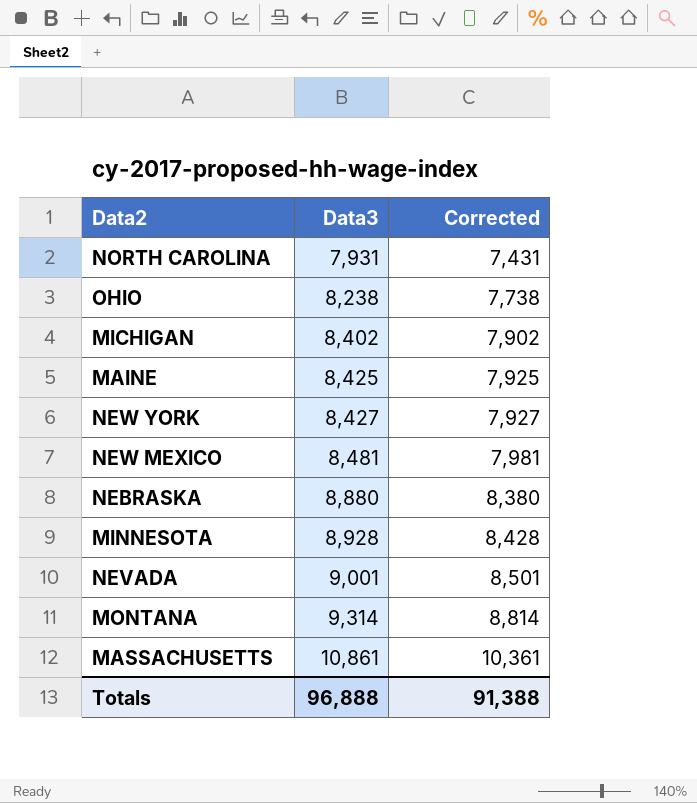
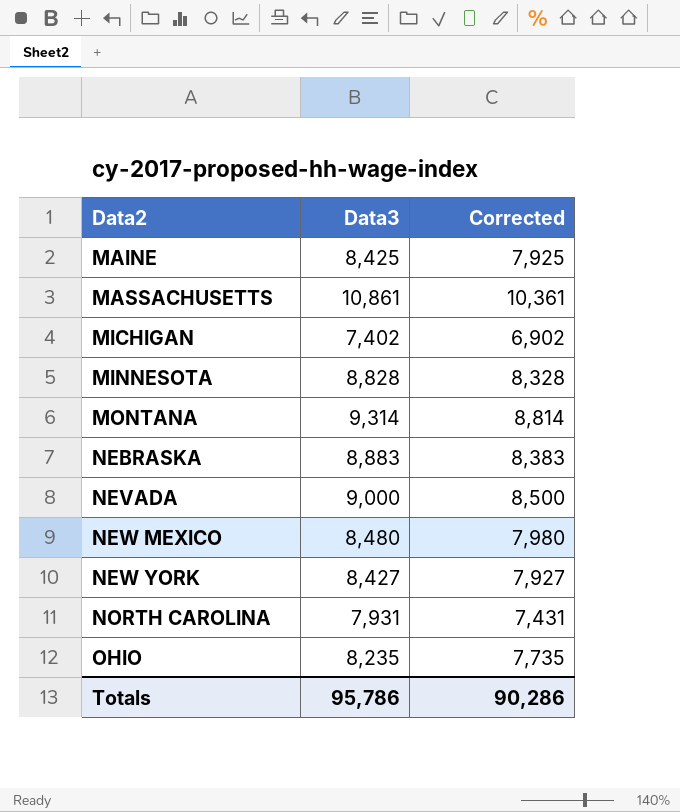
row order: Data3 ascending -> Data2 ascending
MICHIGAN | Data3: 8,402 -> 7,402
MICHIGAN | Corrected: 7,902 -> 6,902
MINNESOTA | Data3: 8,928 -> 8,828
MINNESOTA | Corrected: 8,428 -> 8,328
NEBRASKA | Data3: 8,880 -> 8,883
NEBRASKA | Corrected: 8,380 -> 8,383
NEVADA | Data3: 9,001 -> 9,000
NEVADA | Corrected: 8,501 -> 8,500
NEW MEXICO | Data3: 8,481 -> 8,480
NEW MEXICO | Corrected: 7,981 -> 7,980
OHIO | Data3: 8,238 -> 8,235
OHIO | Corrected: 7,738 -> 7,735
Totals | Data3: 96,888 -> 95,786
Totals | Corrected: 91,388 -> 90,286

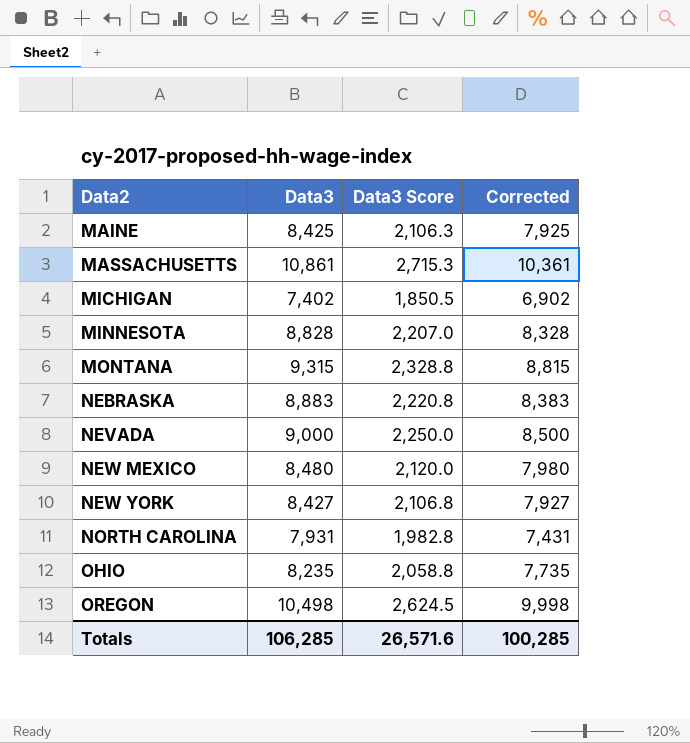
column Data3 Score | formula: none -> [Data3] * 0.25
MONTANA | Data3: 9,314 -> 9,315
MONTANA | Corrected: 8,814 -> 8,815
row OREGON: none -> 10,498 | 2,624.5 | 9,998
Totals | Data3: 95,786 -> 106,285
Totals | Corrected: 90,286 -> 100,285

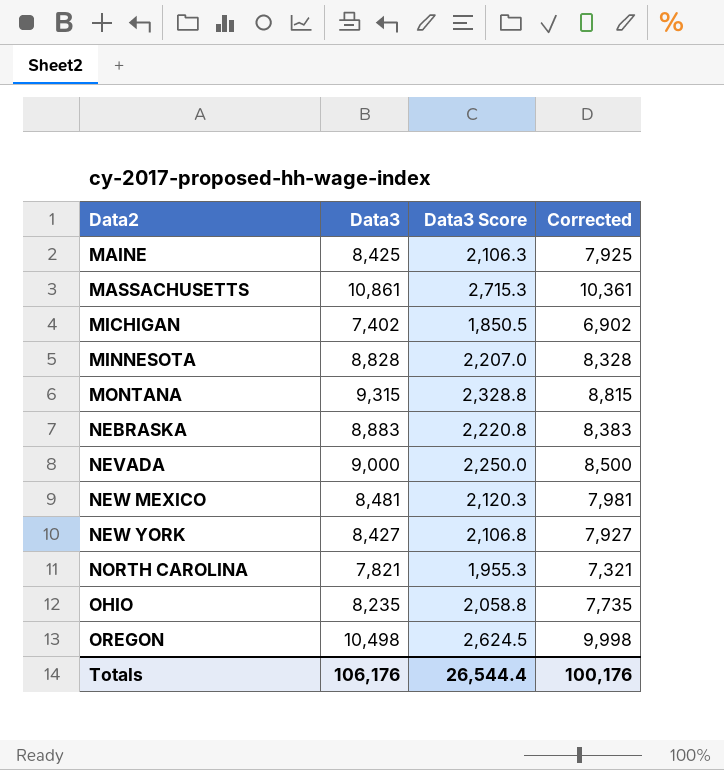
NEW MEXICO | Data3: 8,480 -> 8,481
NEW MEXICO | Data3 Score: 2,120.0 -> 2,120.3
NEW MEXICO | Corrected: 7,980 -> 7,981
NORTH CAROLINA | Data3: 7,931 -> 7,821
NORTH CAROLINA | Data3 Score: 1,982.8 -> 1,955.3
NORTH CAROLINA | Corrected: 7,431 -> 7,321
Totals | Data3: 106,285 -> 106,176
Totals | Data3 Score: 26,571.6 -> 26,544.4
Totals | Corrected: 100,285 -> 100,176

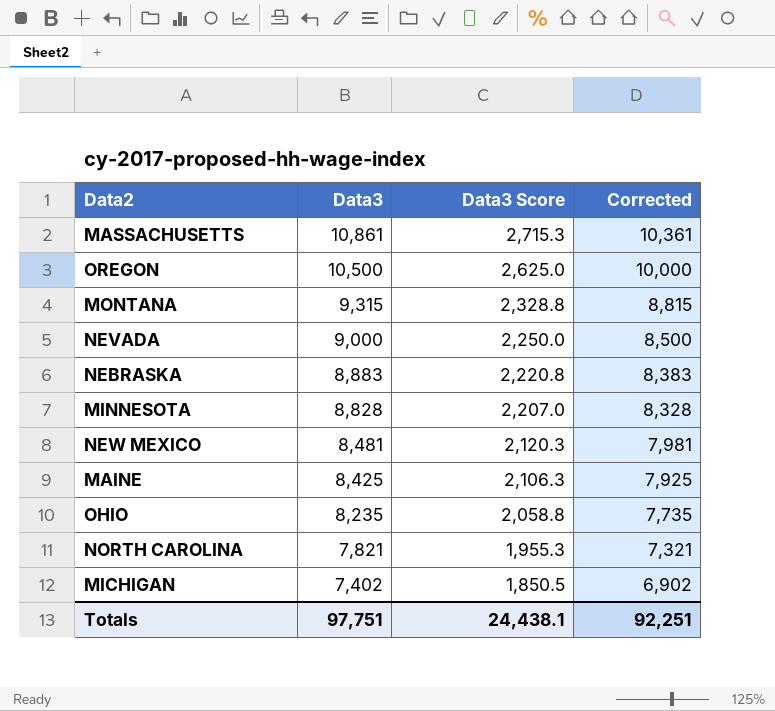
row order: Data2 ascending -> Data3 descending
row NEW YORK: 8,427 | 2,106.8 | 7,927 -> none
OREGON | Data3: 10,498 -> 10,500
OREGON | Data3 Score: 2,624.5 -> 2,625.0
OREGON | Corrected: 9,998 -> 10,000
Totals | Data3: 106,176 -> 97,751
Totals | Data3 Score: 26,544.4 -> 24,438.1
Totals | Corrected: 100,176 -> 92,251

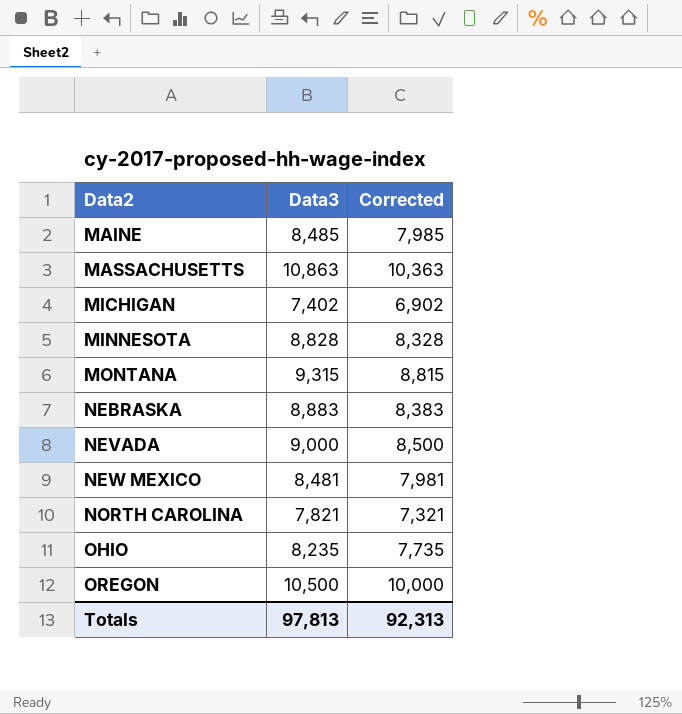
row order: Data3 descending -> Data2 ascending
column Data3 Score | formula: [Data3] * 0.25 -> none
MAINE | Data3: 8,425 -> 8,485
MAINE | Corrected: 7,925 -> 7,985
MASSACHUSETTS | Data3: 10,861 -> 10,863
MASSACHUSETTS | Corrected: 10,361 -> 10,363
Totals | Data3: 97,751 -> 97,813
Totals | Corrected: 92,251 -> 92,313

